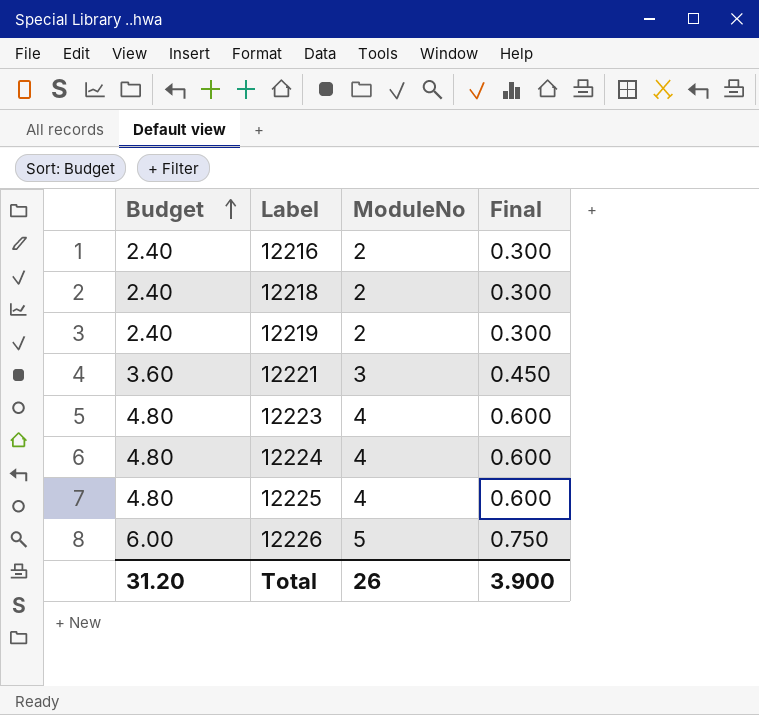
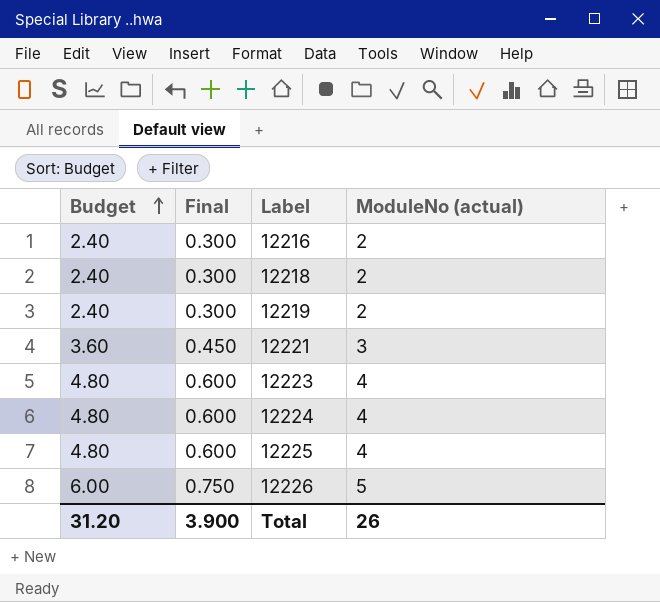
column Final | position: 4 -> 2
column name: ModuleNo -> ModuleNo (actual)

